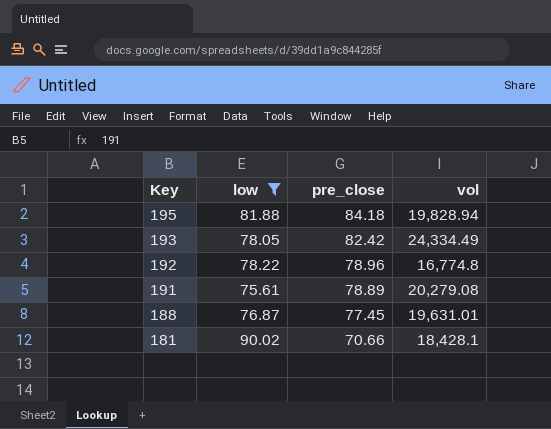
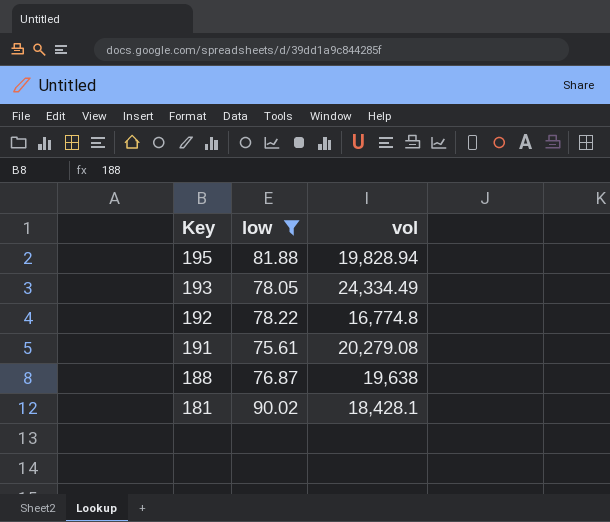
column pre_close | position: 3 -> none
188 | vol: 19,631.01 -> 19,638

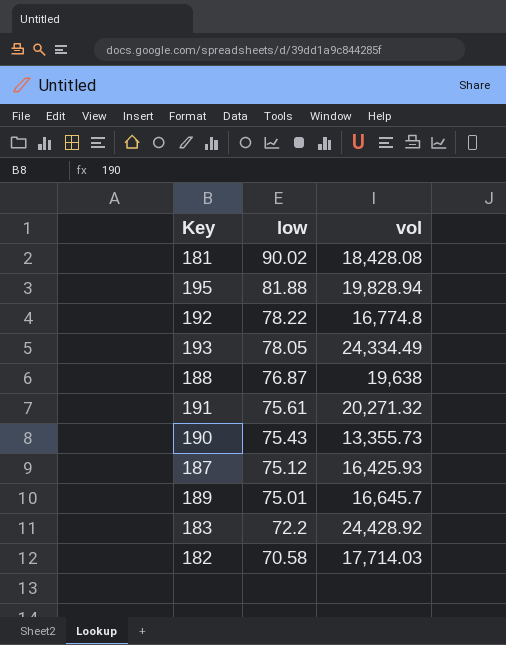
filter: low >= 75.61 -> none
row order: Key descending -> low descending
181 | vol: 18,428.1 -> 18,428.08
191 | vol: 20,279.08 -> 20,271.32

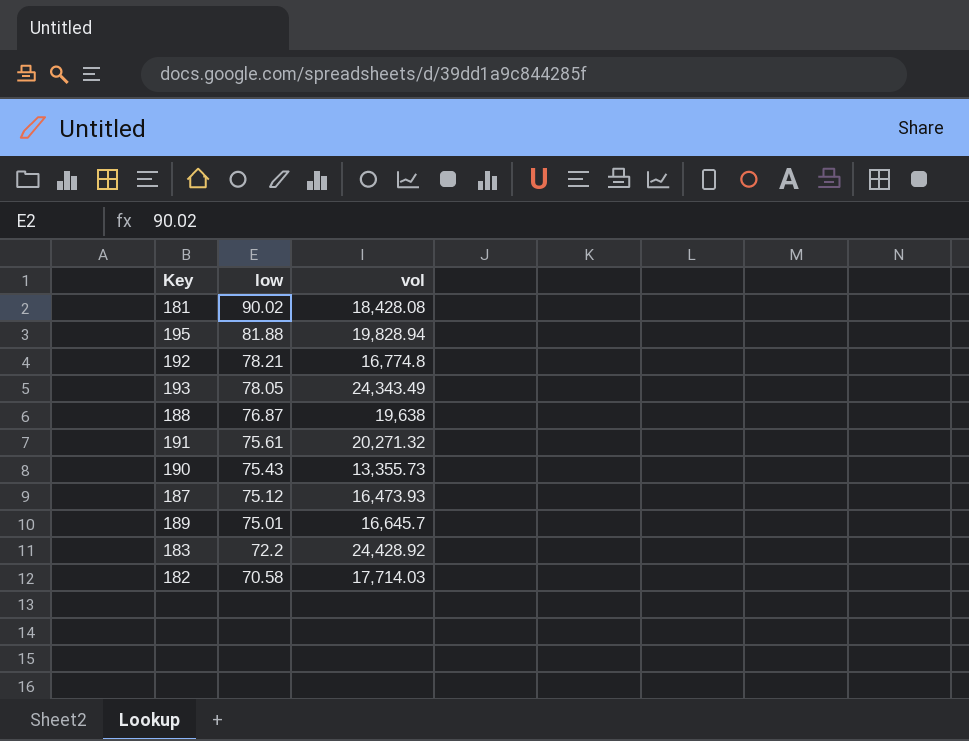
192 | low: 78.22 -> 78.21
193 | vol: 24,334.49 -> 24,343.49
187 | vol: 16,425.93 -> 16,473.93

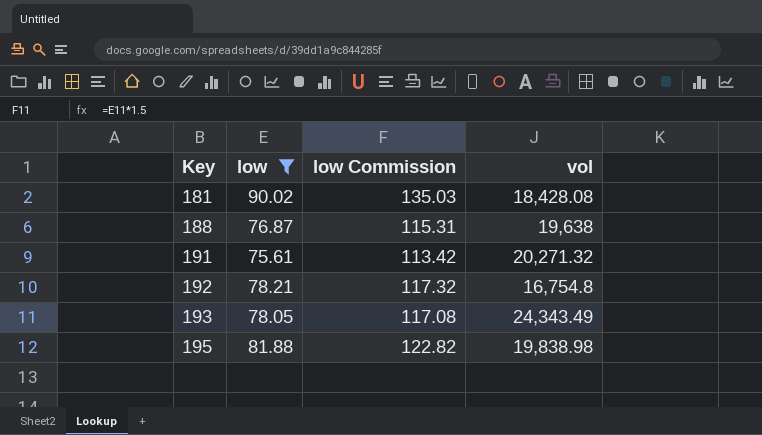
filter: none -> low >= 75.61
row order: low descending -> Key ascending
column low Commission | formula: none -> [low] * 1.5
192 | vol: 16,774.8 -> 16,754.8
195 | vol: 19,828.94 -> 19,838.98

